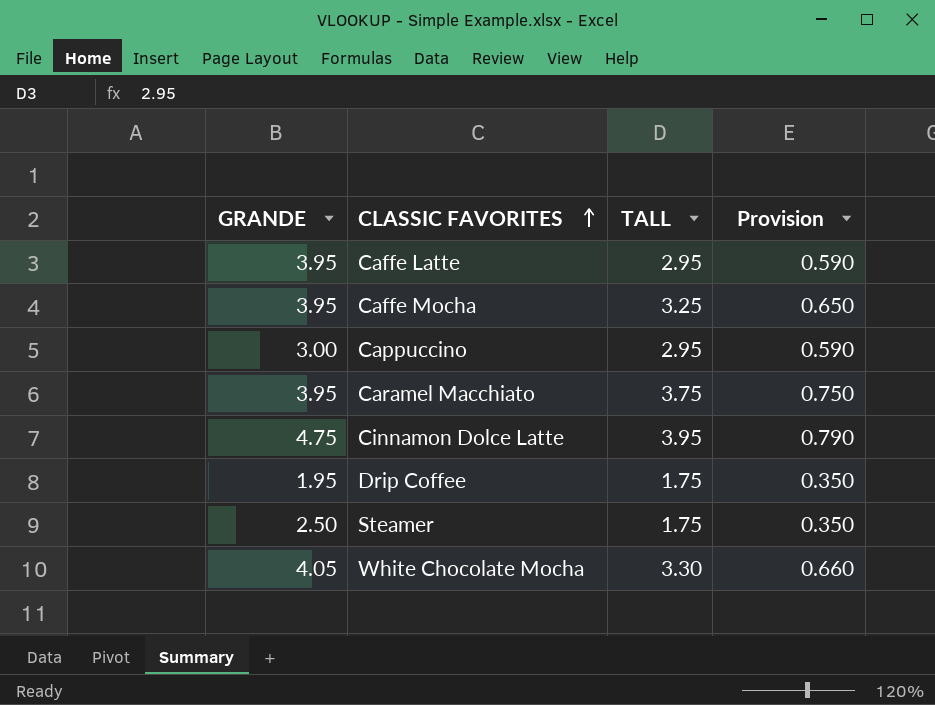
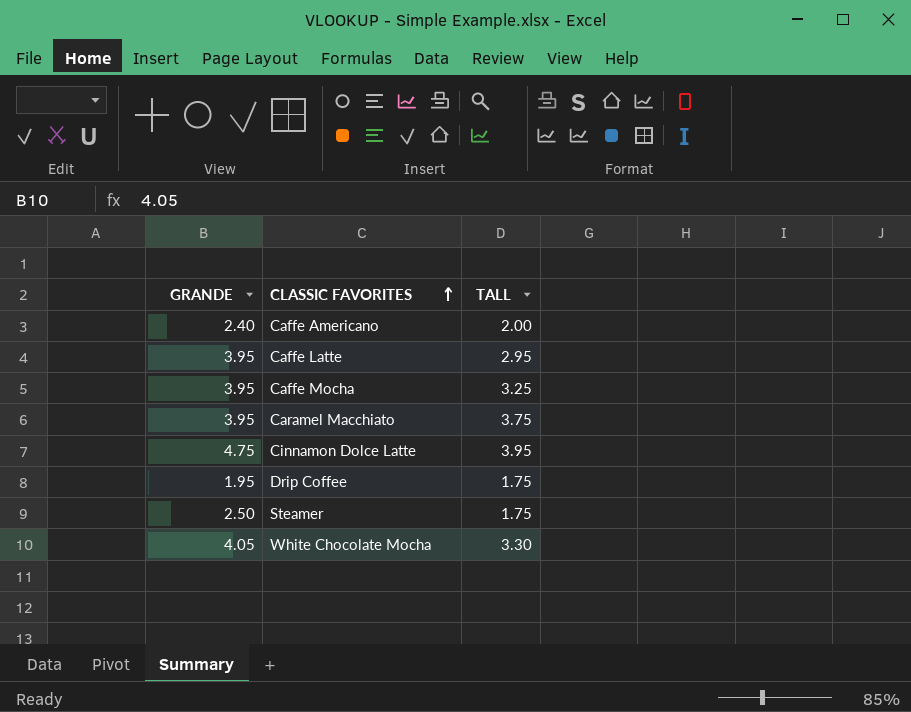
column Provision | formula: [TALL] * 0.2 -> none
row Cappuccino: 3.00 | 2.95 | 0.590 -> none
row Caffe Americano: none -> 2.40 | 2.00

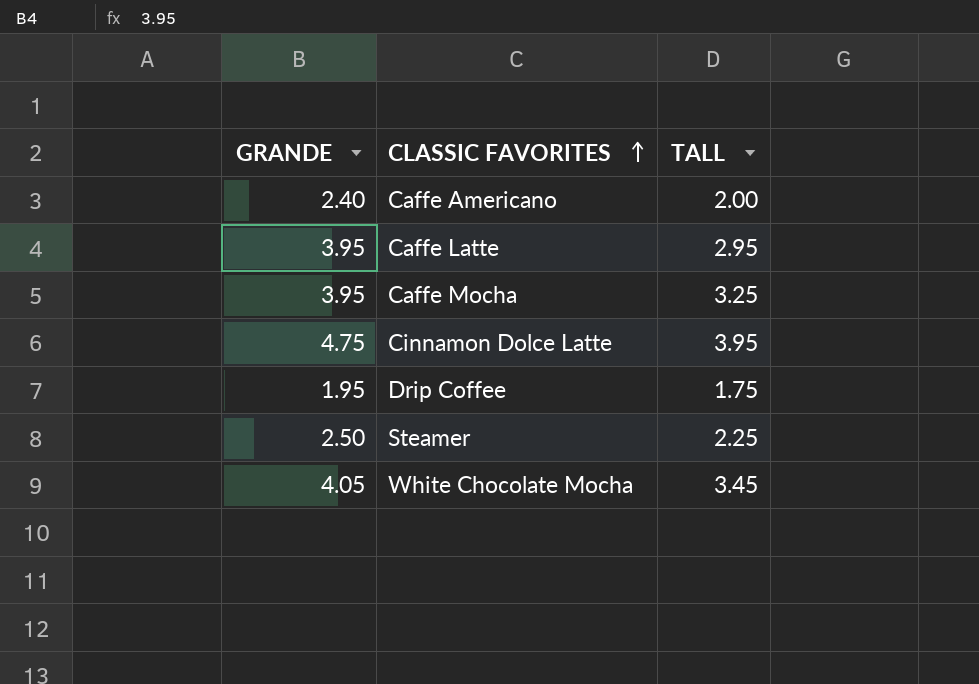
row Caramel Macchiato: 3.95 | 3.75 -> none
Steamer | TALL: 1.75 -> 2.25
White Chocolate Mocha | TALL: 3.30 -> 3.45

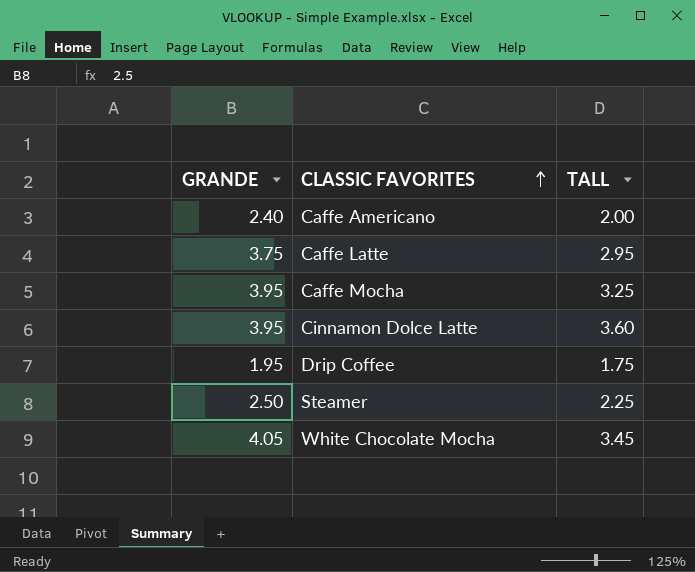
Caffe Latte | GRANDE: 3.95 -> 3.75
Cinnamon Dolce Latte | GRANDE: 4.75 -> 3.95
Cinnamon Dolce Latte | TALL: 3.95 -> 3.60

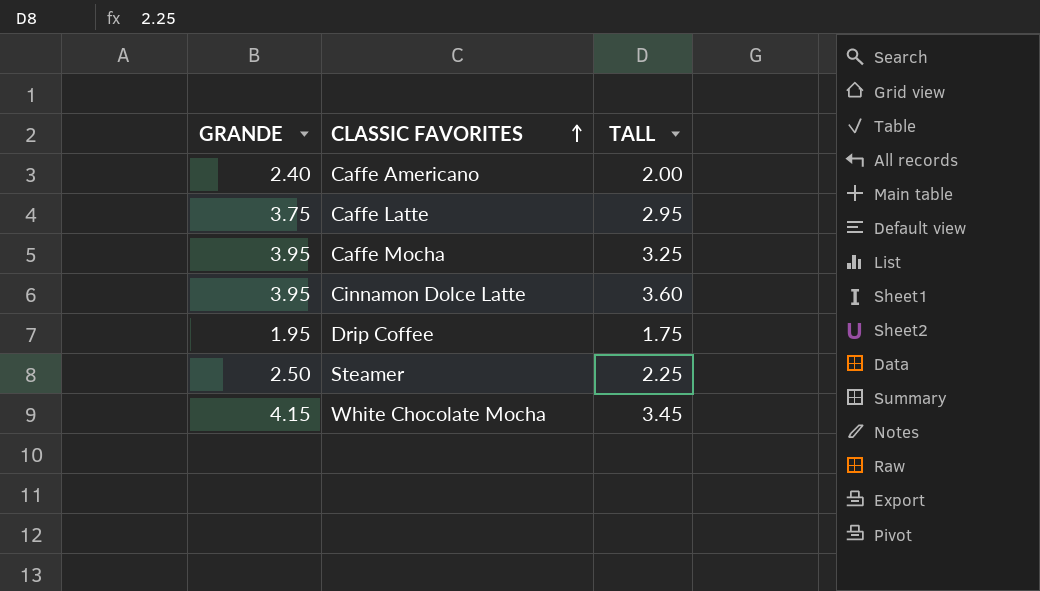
White Chocolate Mocha | GRANDE: 4.05 -> 4.15

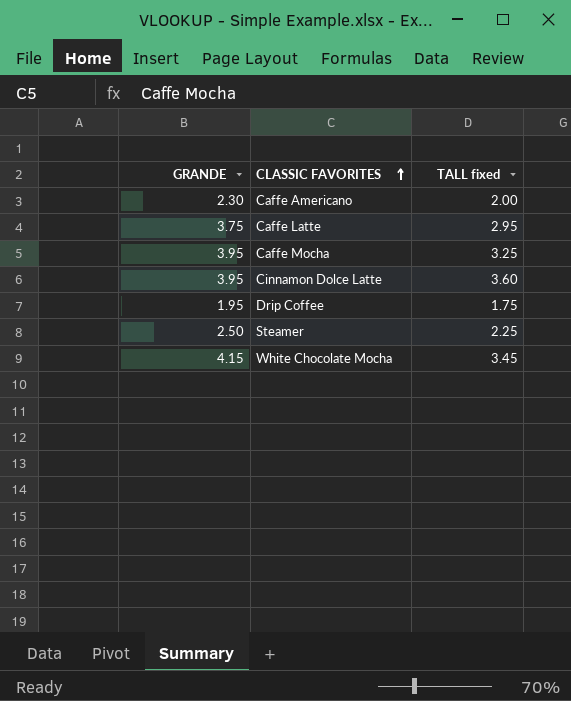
column name: TALL -> TALL fixed
Caffe Americano | GRANDE: 2.40 -> 2.30

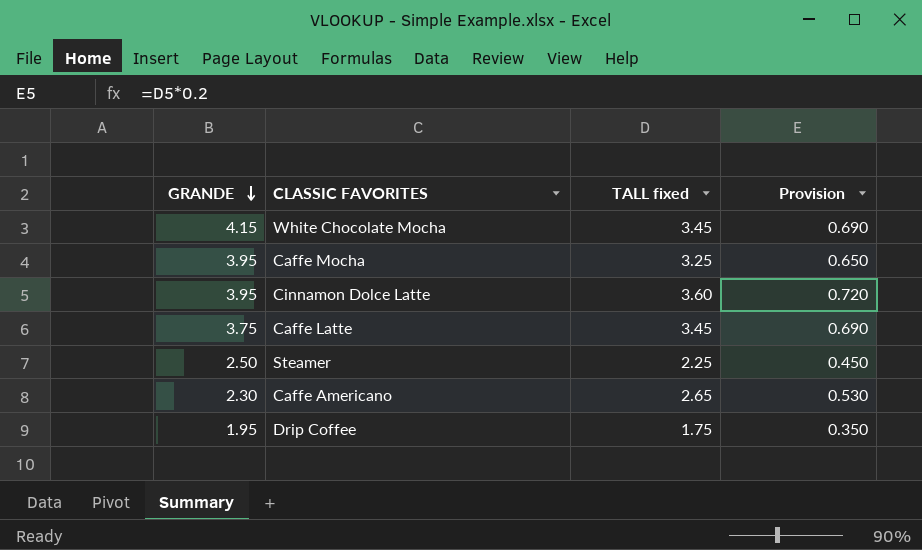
row order: CLASSIC FAVORITES ascending -> GRANDE descending
column Provision | formula: none -> [TALL fixed] * 0.2
Caffe Latte | TALL fixed: 2.95 -> 3.45
Caffe Americano | TALL fixed: 2.00 -> 2.65

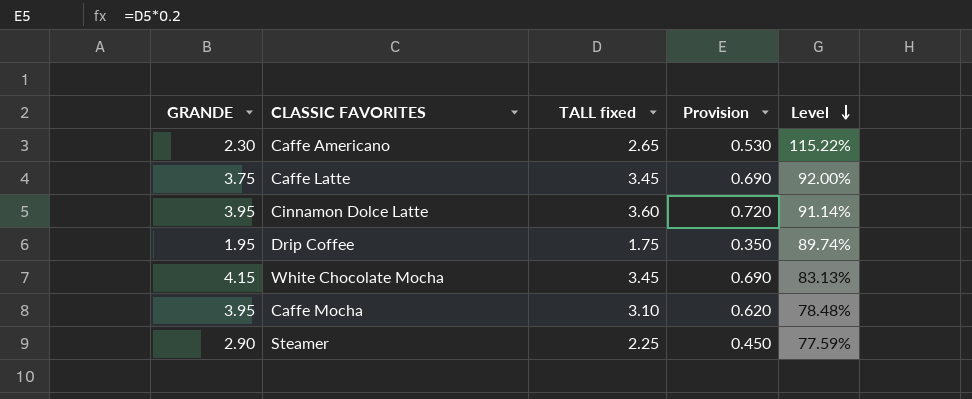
row order: GRANDE descending -> Level descending
column Level | formula: none -> [TALL fixed] / [GRANDE]
Caffe Mocha | TALL fixed: 3.25 -> 3.10
Caffe Mocha | Provision: 0.650 -> 0.620
Steamer | GRANDE: 2.50 -> 2.90

